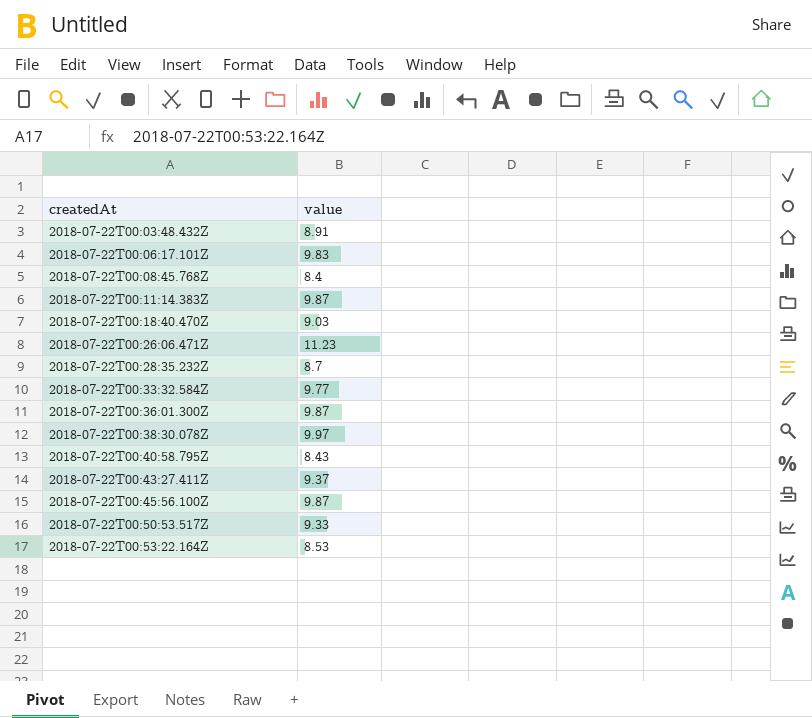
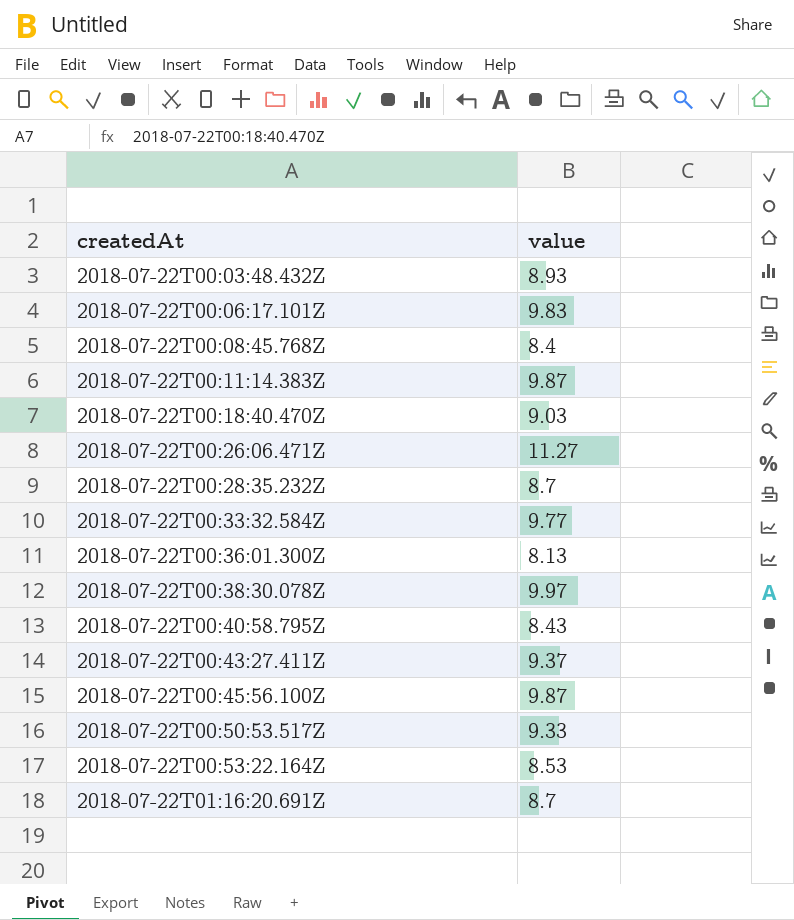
2018-07-22T00:03:48.432Z | value: 8.91 -> 8.93
2018-07-22T00:26:06.471Z | value: 11.23 -> 11.27
2018-07-22T00:36:01.300Z | value: 9.87 -> 8.13
row 2018-07-22T01:16:20.691Z: none -> 8.7

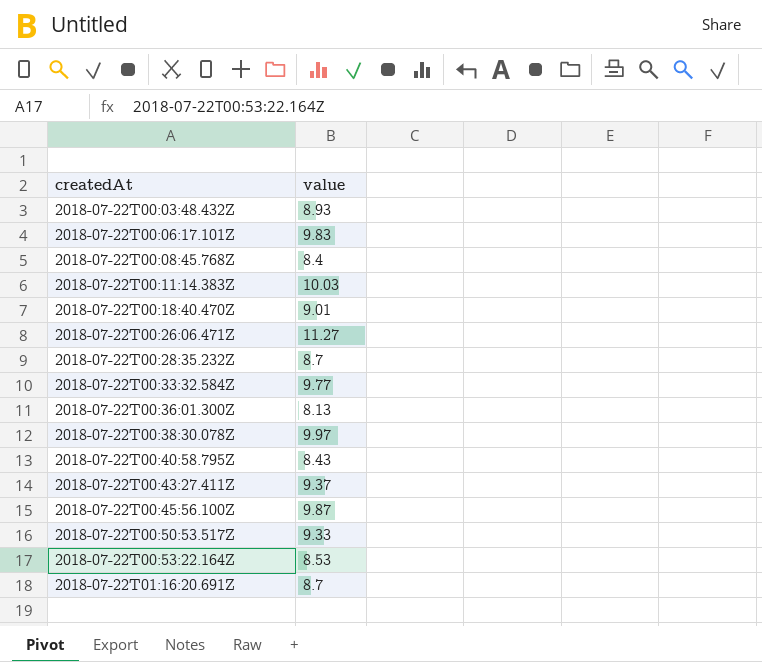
2018-07-22T00:11:14.383Z | value: 9.87 -> 10.03
2018-07-22T00:18:40.470Z | value: 9.03 -> 9.01

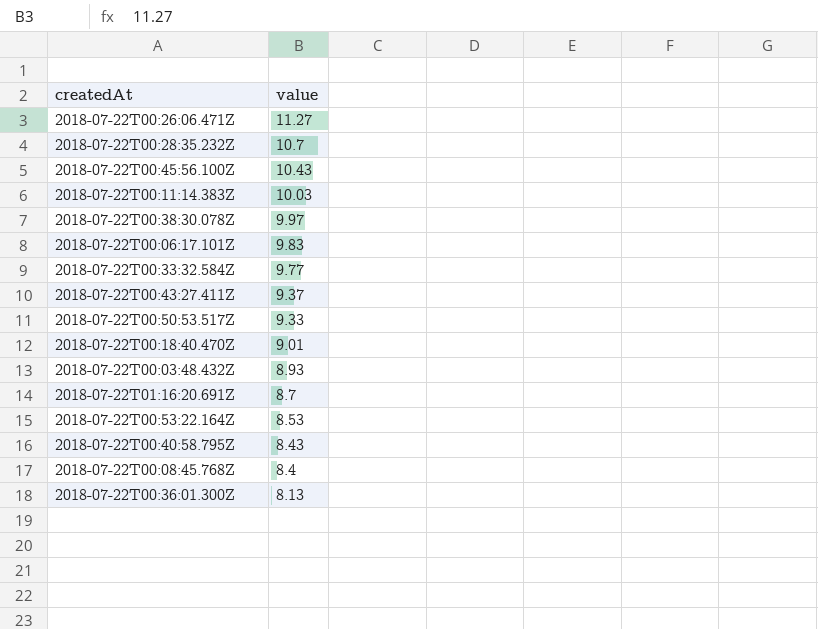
row order: createdAt ascending -> value descending
2018-07-22T00:28:35.232Z | value: 8.7 -> 10.7
2018-07-22T00:45:56.100Z | value: 9.87 -> 10.43

